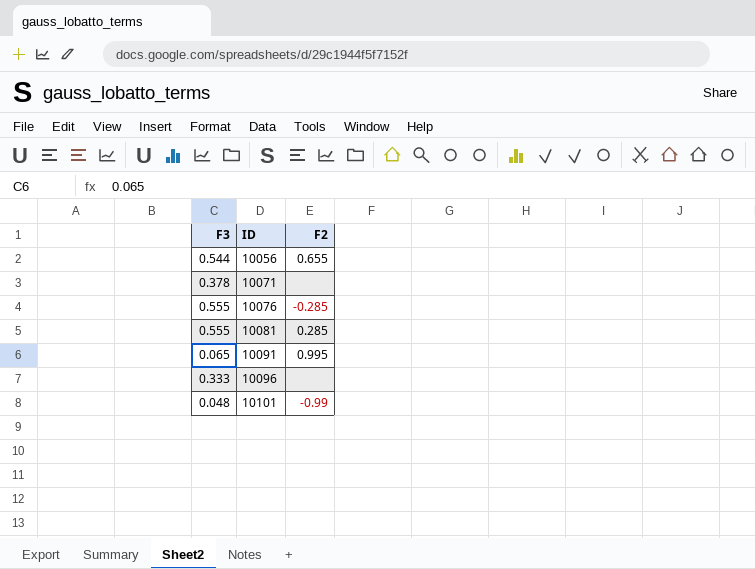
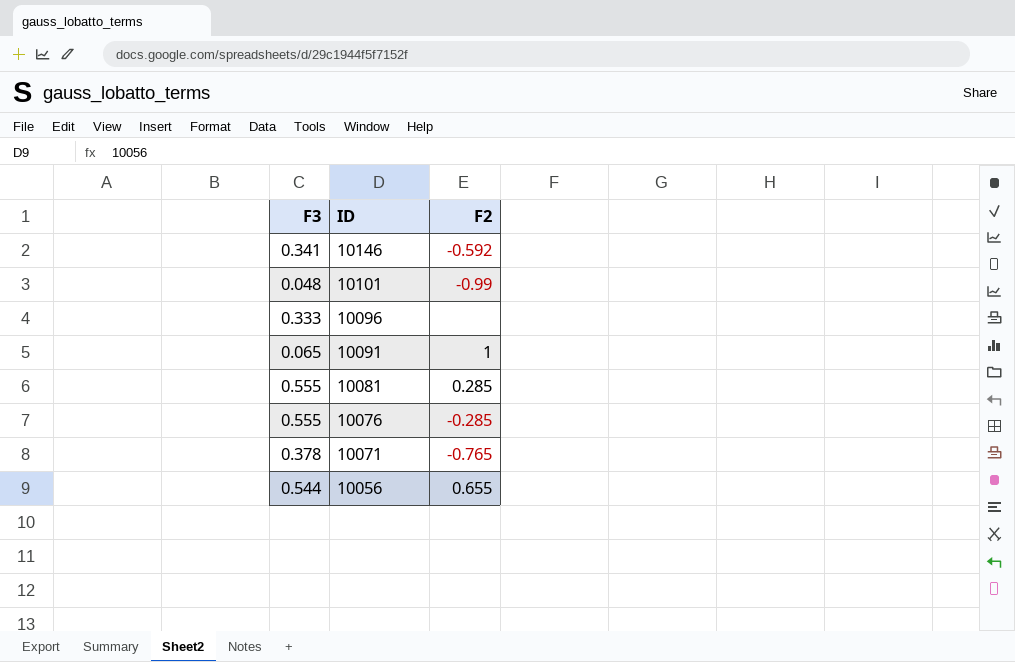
row order: ID ascending -> ID descending
row 10146: none -> 0.341 | -0.592
10091 | F2: 0.995 -> 1
10071 | F2: none -> -0.765

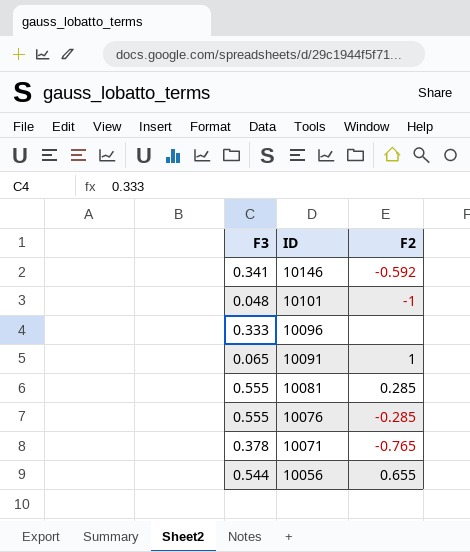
10101 | F2: -0.99 -> -1

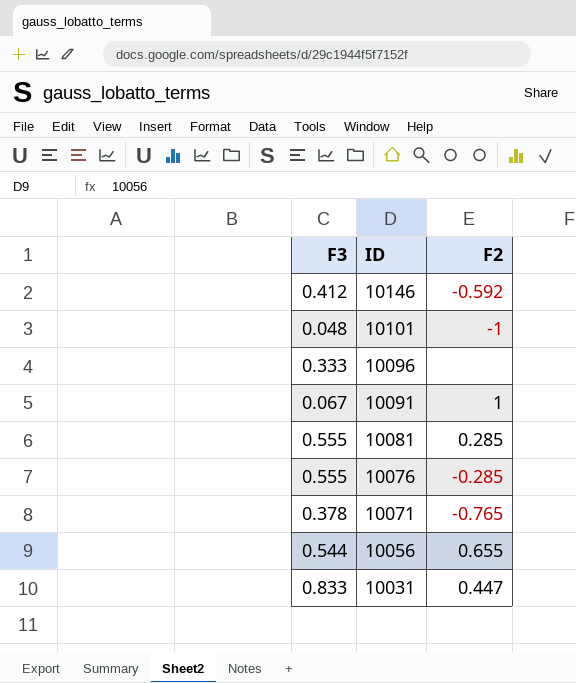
10146 | F3: 0.341 -> 0.412
10091 | F3: 0.065 -> 0.067
row 10031: none -> 0.833 | 0.447

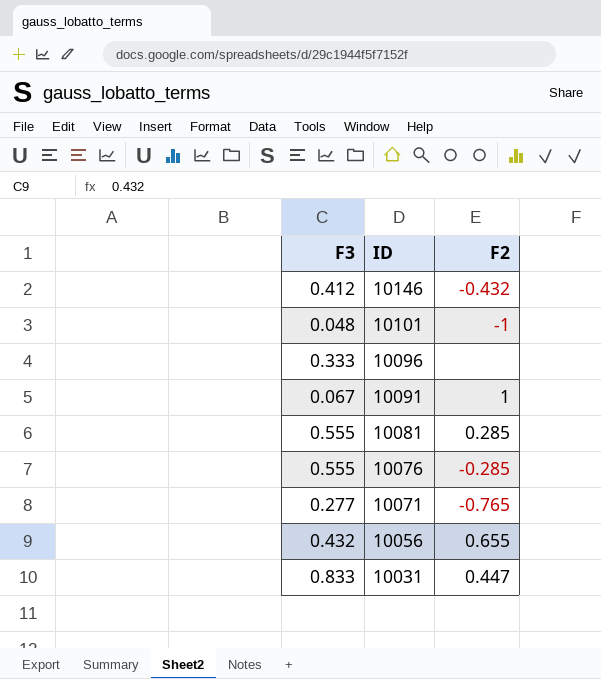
10146 | F2: -0.592 -> -0.432
10071 | F3: 0.378 -> 0.277
10056 | F3: 0.544 -> 0.432

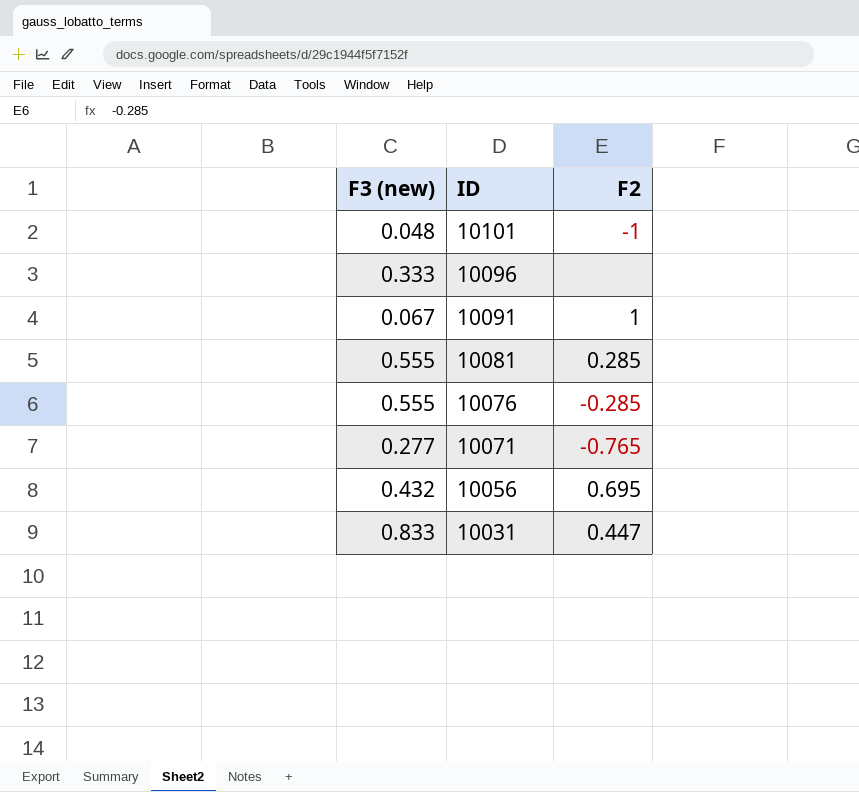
column name: F3 -> F3 (new)
row 10146: 0.412 | -0.432 -> none
10056 | F2: 0.655 -> 0.695

